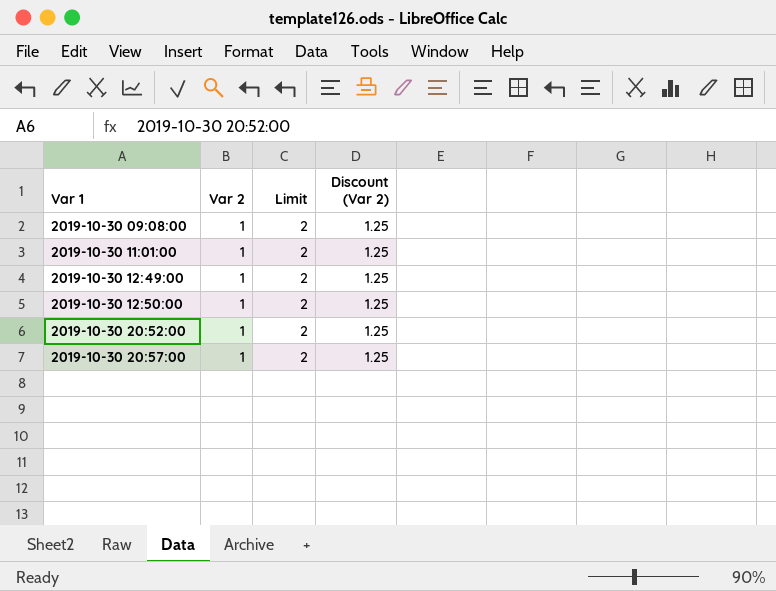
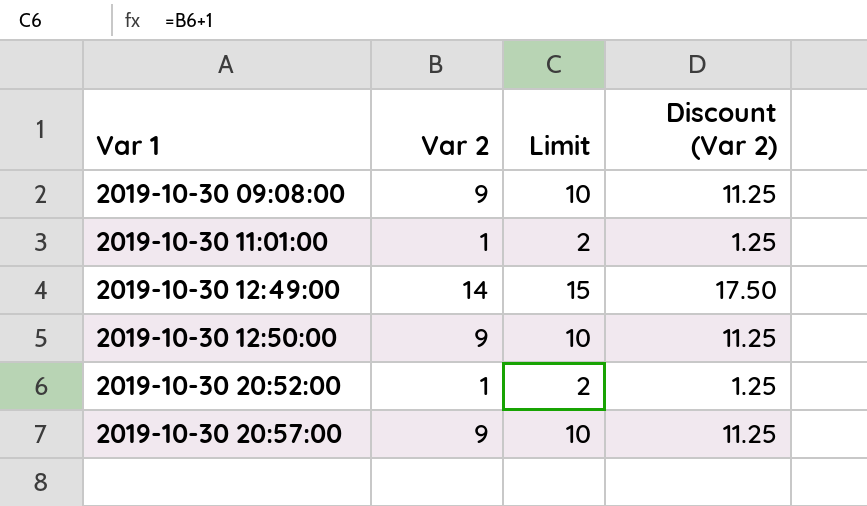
2019-10-30 09:08:00 | Var 2: 1 -> 9
2019-10-30 09:08:00 | Limit: 2 -> 10
2019-10-30 09:08:00 | Discount (Var 2): 1.25 -> 11.25
2019-10-30 12:49:00 | Var 2: 1 -> 14
2019-10-30 12:49:00 | Limit: 2 -> 15
2019-10-30 12:49:00 | Discount (Var 2): 1.25 -> 17.50
2019-10-30 12:50:00 | Var 2: 1 -> 9
2019-10-30 12:50:00 | Limit: 2 -> 10
2019-10-30 12:50:00 | Discount (Var 2): 1.25 -> 11.25
2019-10-30 20:57:00 | Var 2: 1 -> 9
2019-10-30 20:57:00 | Limit: 2 -> 10
2019-10-30 20:57:00 | Discount (Var 2): 1.25 -> 11.25

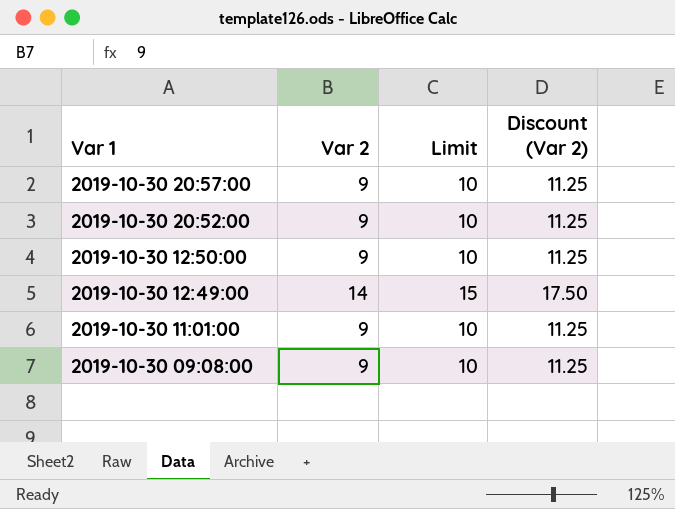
row order: Var 1 ascending -> Var 1 descending
2019-10-30 20:52:00 | Var 2: 1 -> 9
2019-10-30 20:52:00 | Limit: 2 -> 10
2019-10-30 20:52:00 | Discount (Var 2): 1.25 -> 11.25
2019-10-30 11:01:00 | Var 2: 1 -> 9
2019-10-30 11:01:00 | Limit: 2 -> 10
2019-10-30 11:01:00 | Discount (Var 2): 1.25 -> 11.25

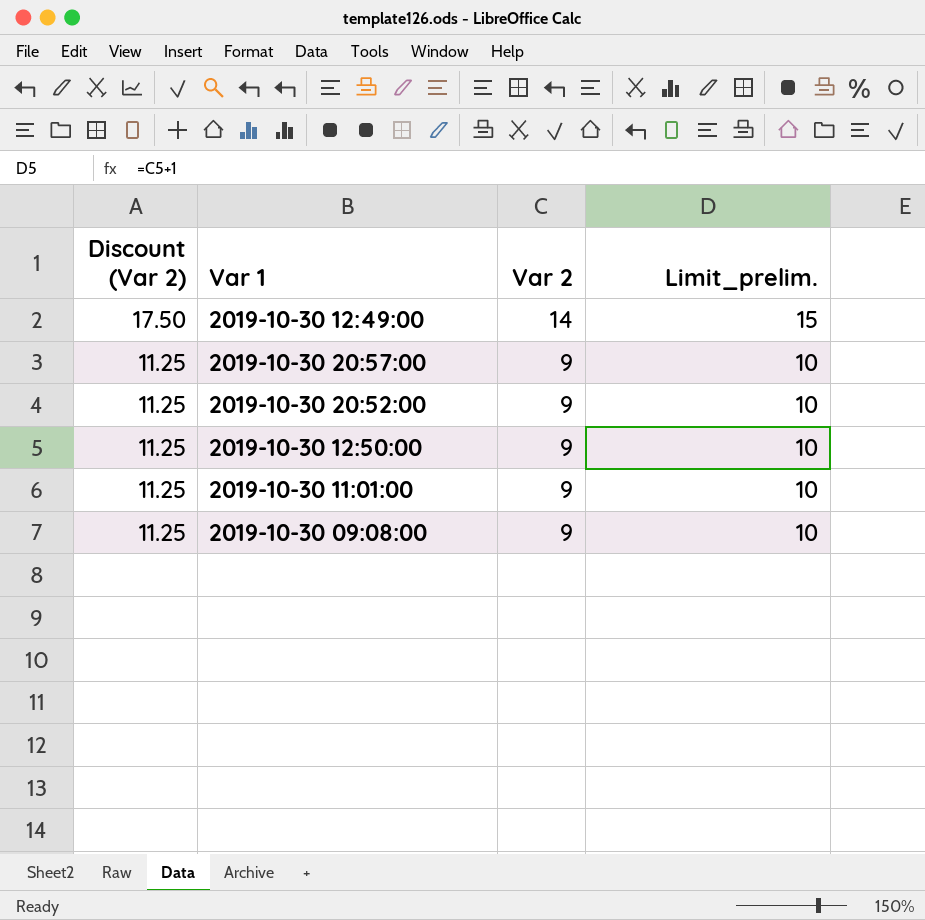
row order: Var 1 descending -> Discount (Var 2) descending
column Discount (Var 2) | position: 4 -> 1
column name: Limit -> Limit_prelim.

